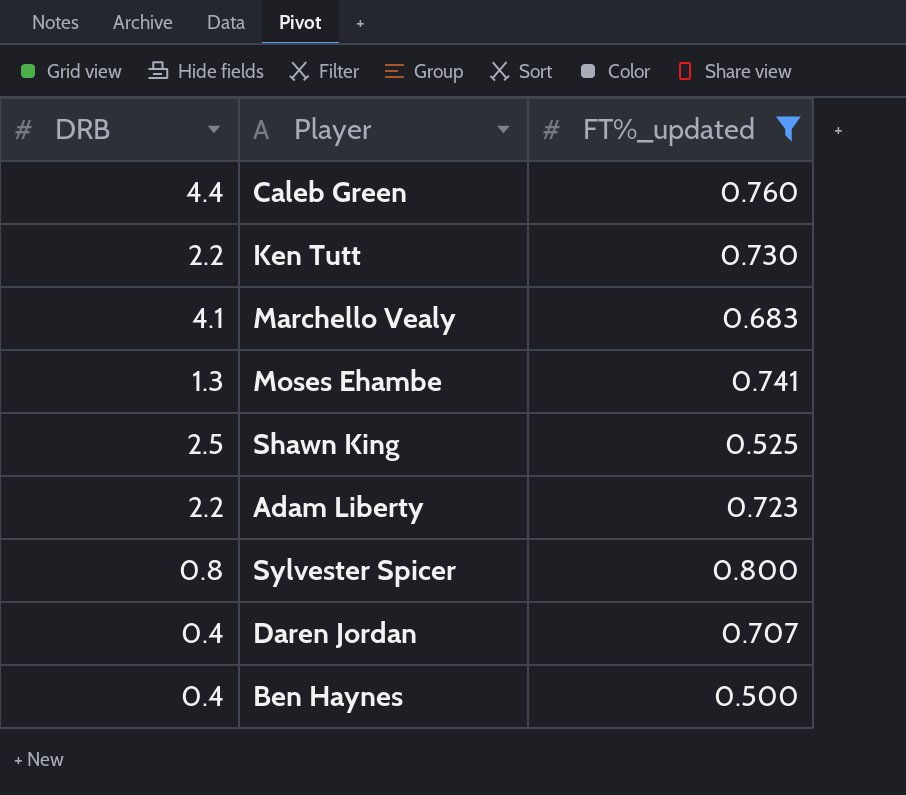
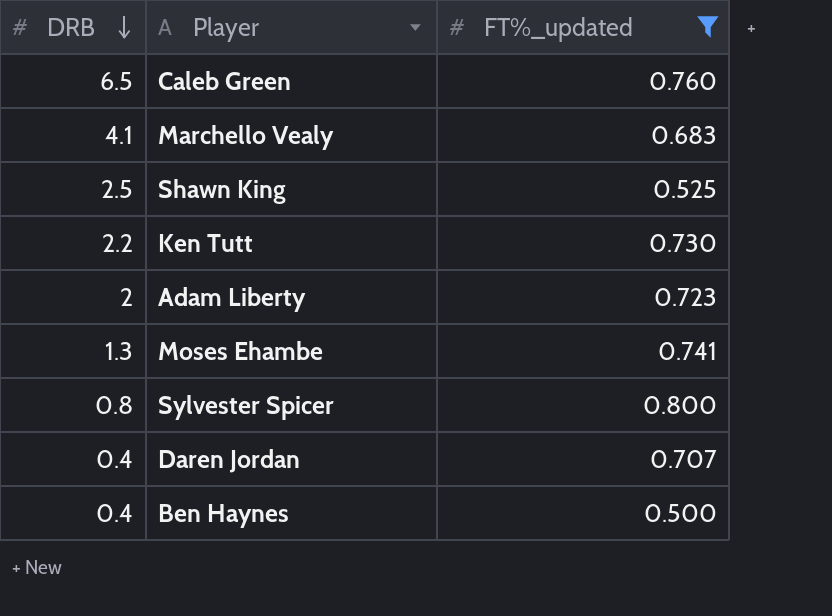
row order: none -> DRB descending
Caleb Green | DRB: 4.4 -> 6.5
Adam Liberty | DRB: 2.2 -> 2

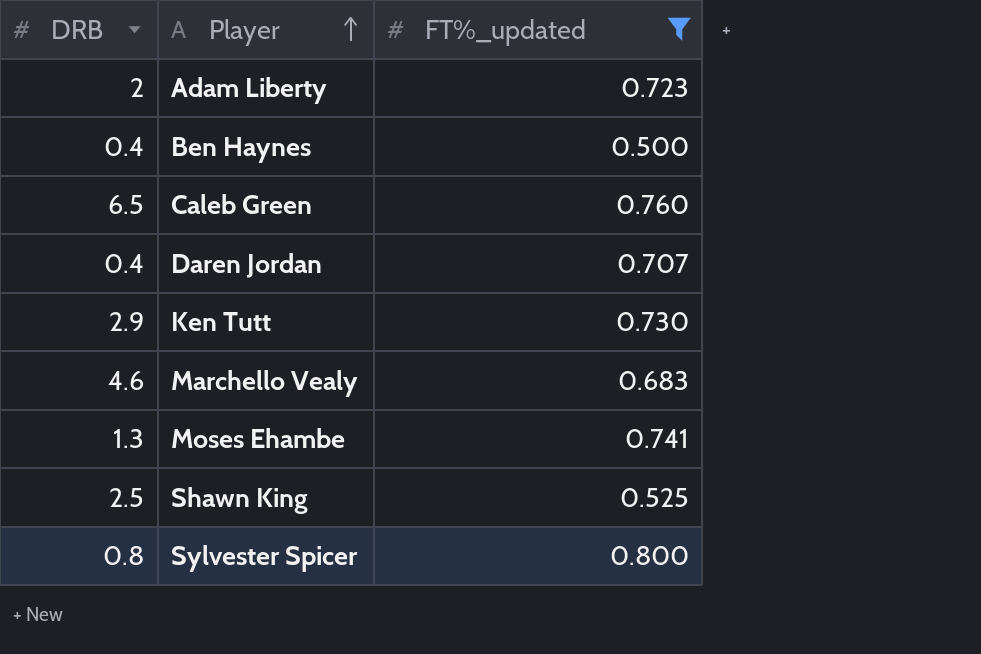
row order: DRB descending -> Player ascending
Ken Tutt | DRB: 2.2 -> 2.9
Marchello Vealy | DRB: 4.1 -> 4.6

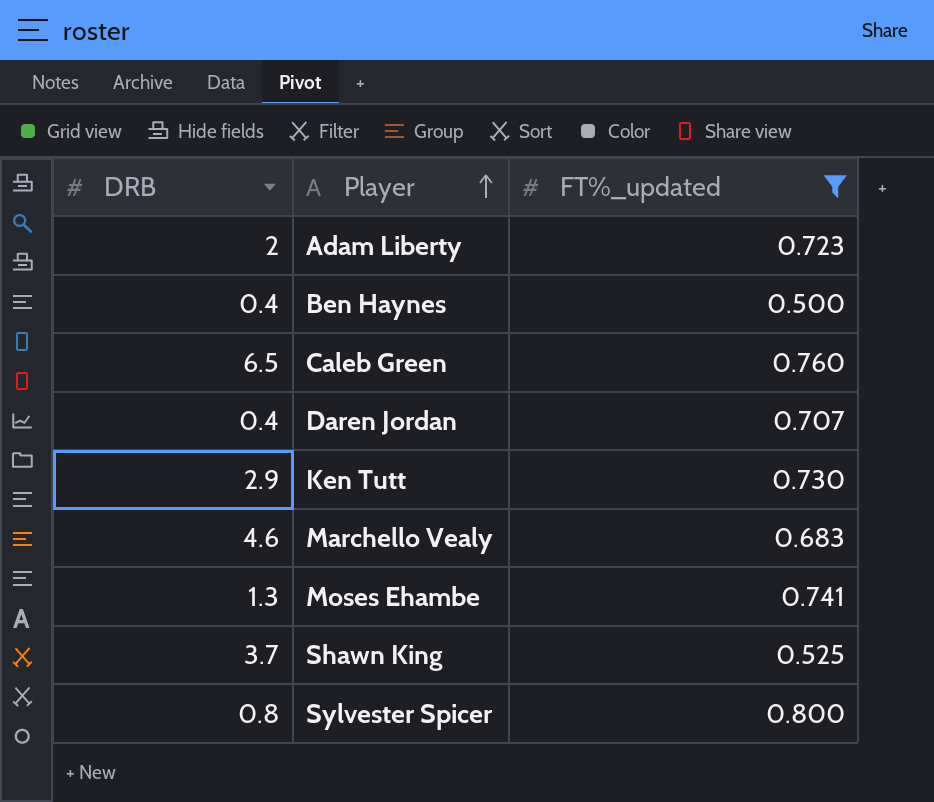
Shawn King | DRB: 2.5 -> 3.7

